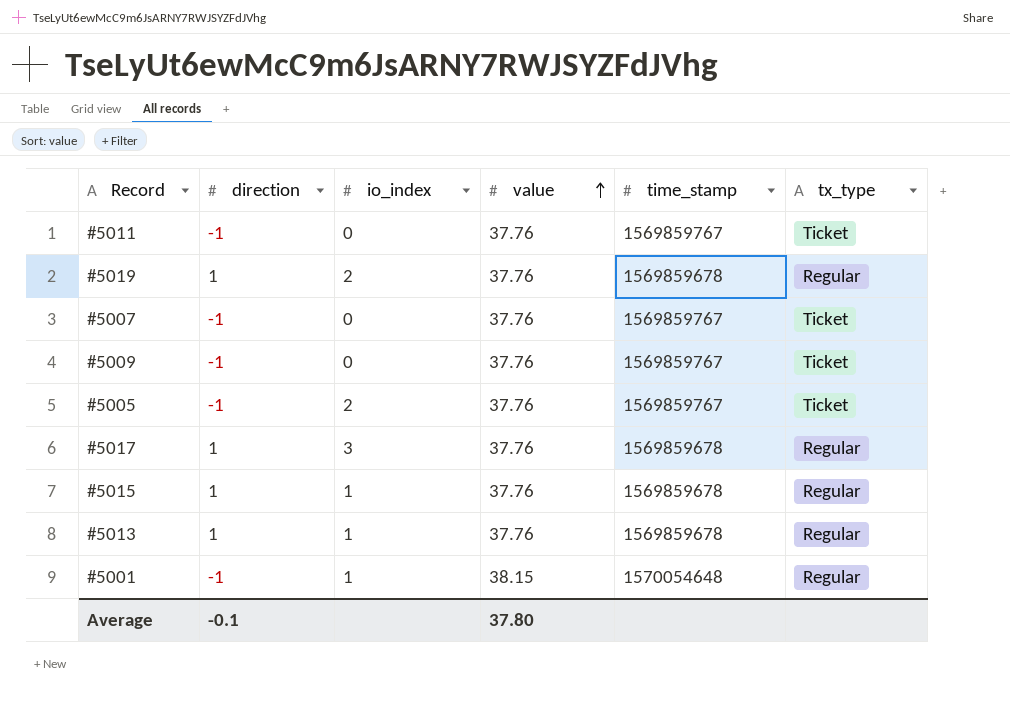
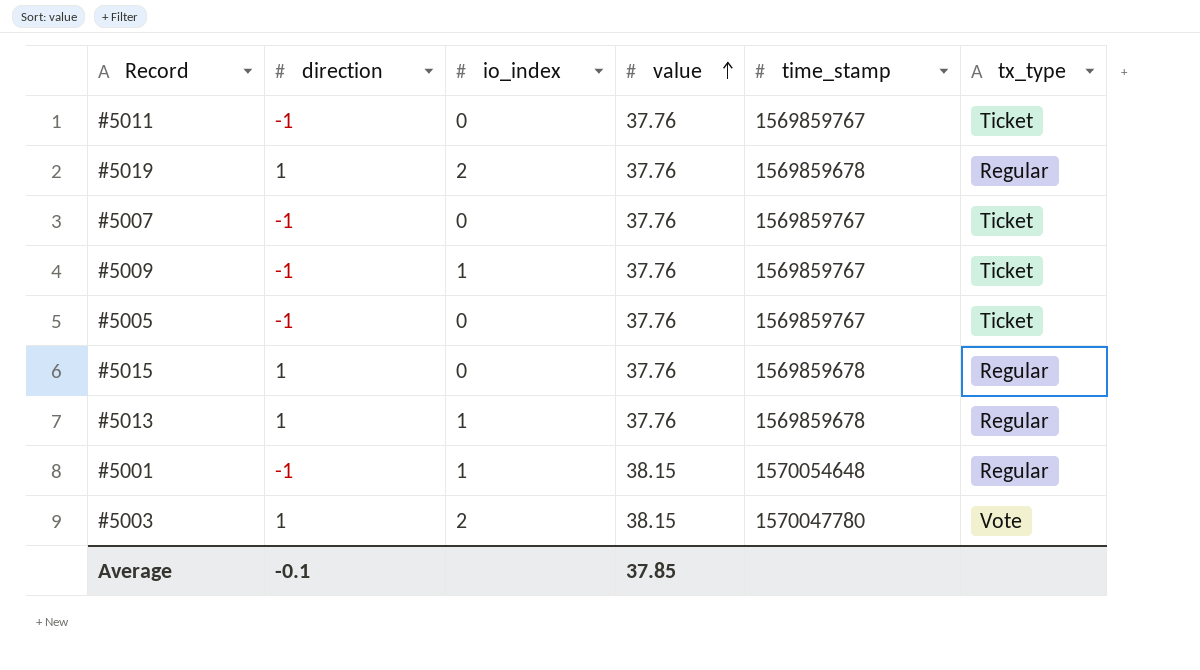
row #5017: 1 | 3 | 37.76 | 1569859678 | Regular -> none
#5009 | io_index: 0 -> 1
#5005 | io_index: 2 -> 0
#5015 | io_index: 1 -> 0
row #5003: none -> 1 | 2 | 38.15 | 1570047780 | Vote
Average | value: 37.80 -> 37.85

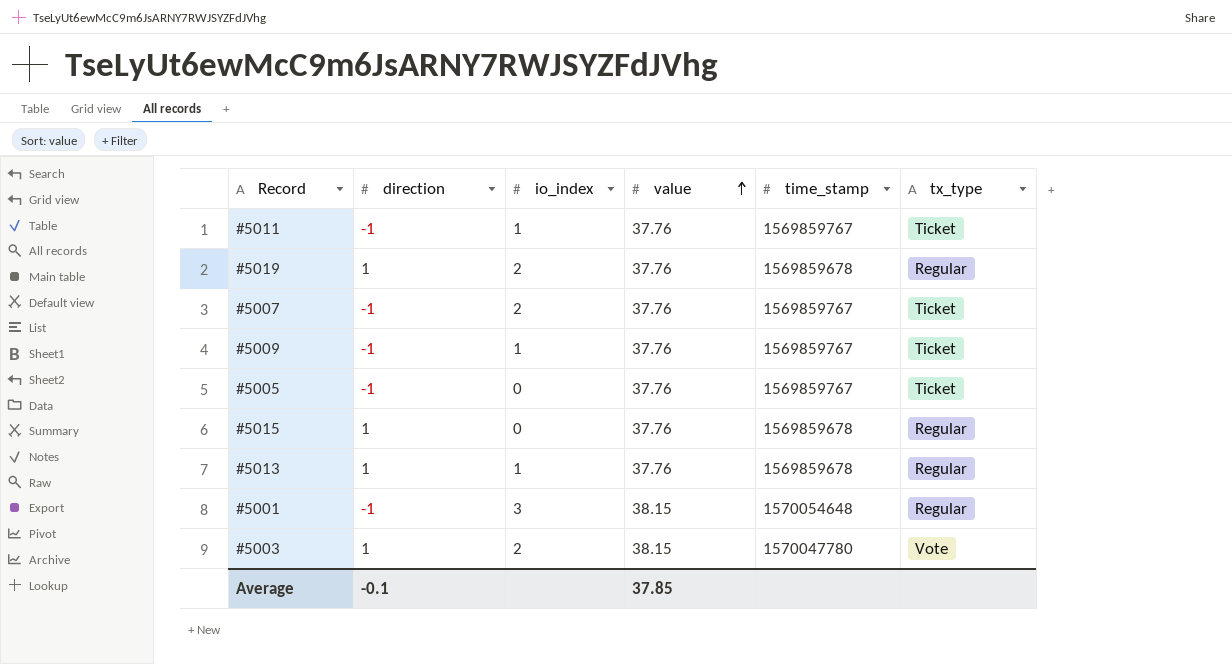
#5011 | io_index: 0 -> 1
#5007 | io_index: 0 -> 2
#5001 | io_index: 1 -> 3

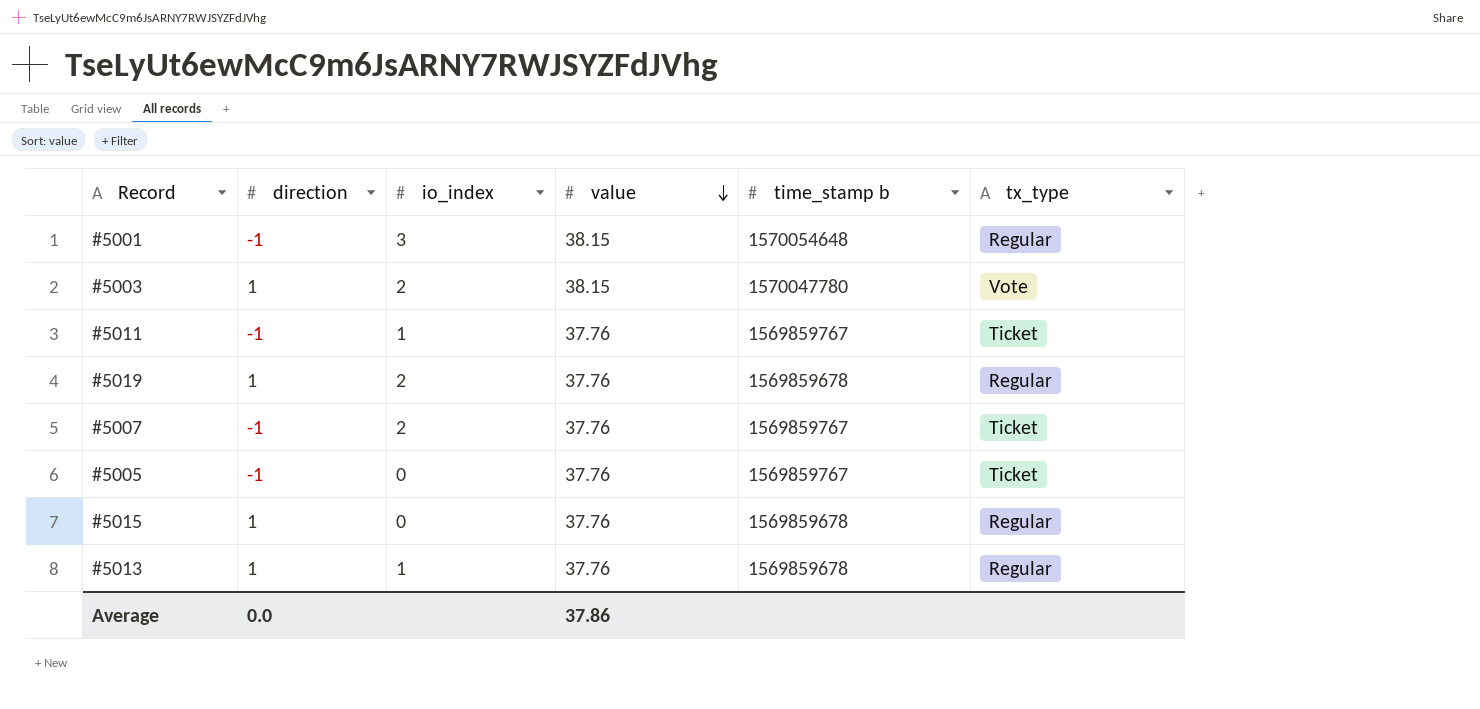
row order: value ascending -> value descending
column name: time_stamp -> time_stamp b
row #5009: -1 | 1 | 37.76 | 1569859767 | Ticket -> none
Average | direction: -0.1 -> 0.0
Average | value: 37.85 -> 37.86

